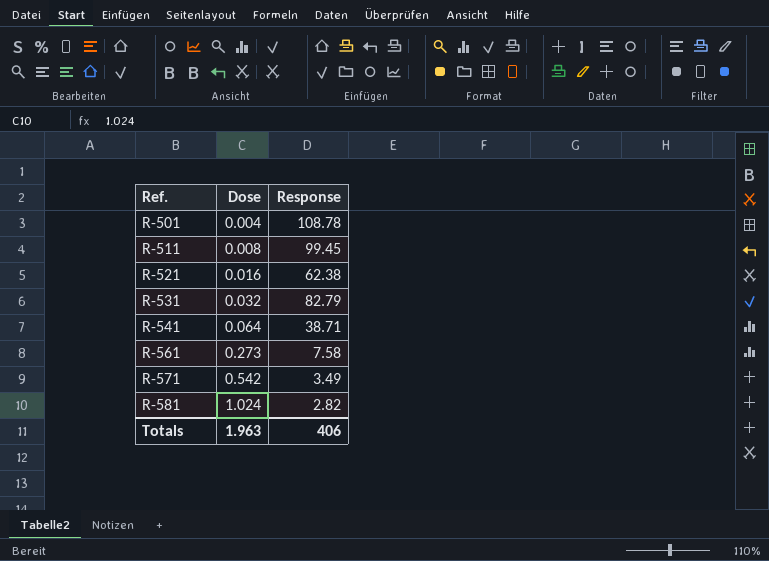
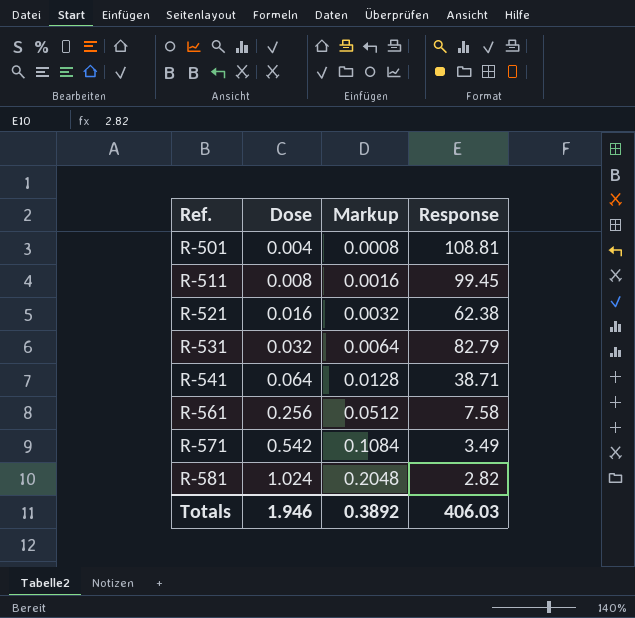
column Markup | formula: none -> [Dose] * 0.2
R-501 | Response: 108.78 -> 108.81
R-561 | Dose: 0.273 -> 0.256
Totals | Dose: 1.963 -> 1.946
Totals | Response: 406 -> 406.03

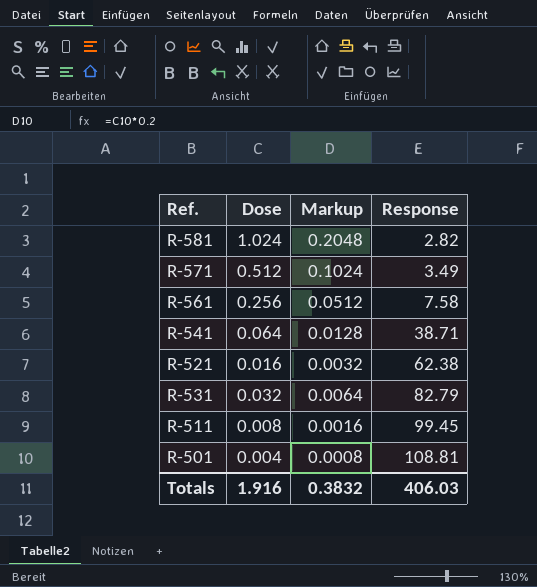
row order: Ref. ascending -> Response ascending
R-571 | Dose: 0.542 -> 0.512
R-571 | Markup: 0.1084 -> 0.1024
Totals | Dose: 1.946 -> 1.916
Totals | Markup: 0.3892 -> 0.3832

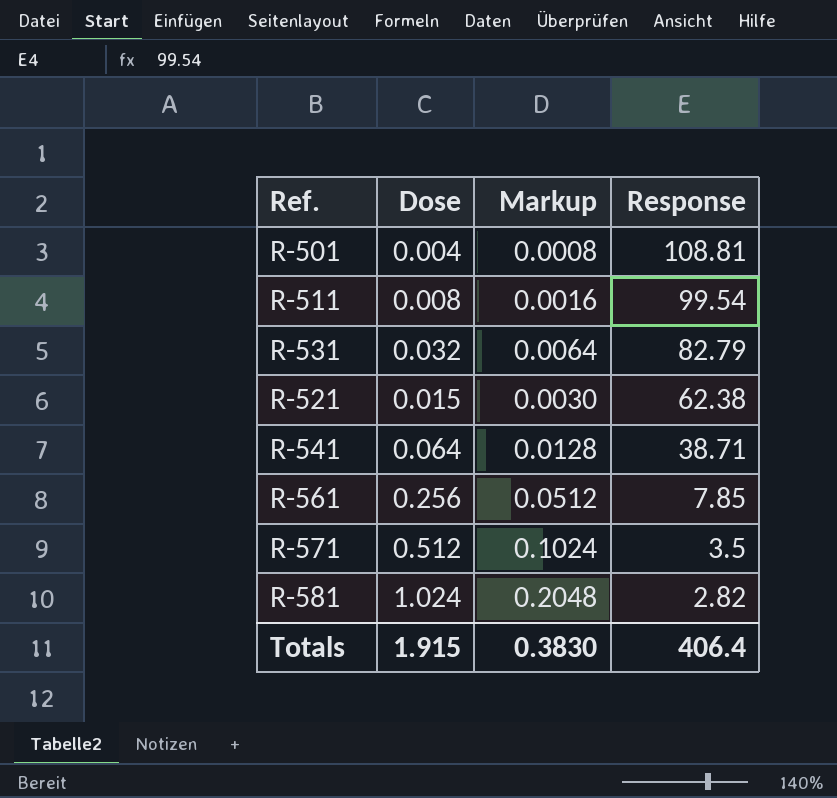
row order: Response ascending -> Response descending
R-511 | Response: 99.45 -> 99.54
R-521 | Dose: 0.016 -> 0.015
R-521 | Markup: 0.0032 -> 0.0030
R-561 | Response: 7.58 -> 7.85
R-571 | Response: 3.49 -> 3.5
Totals | Dose: 1.916 -> 1.915
Totals | Markup: 0.3832 -> 0.3830
Totals | Response: 406.03 -> 406.4

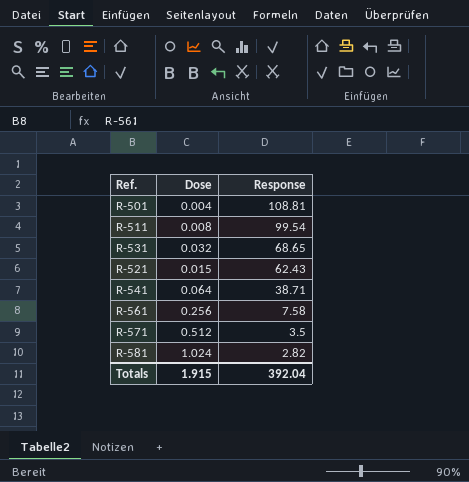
column Markup | formula: [Dose] * 0.2 -> none
R-531 | Response: 82.79 -> 68.65
R-521 | Response: 62.38 -> 62.43
R-561 | Response: 7.85 -> 7.58
Totals | Response: 406.4 -> 392.04

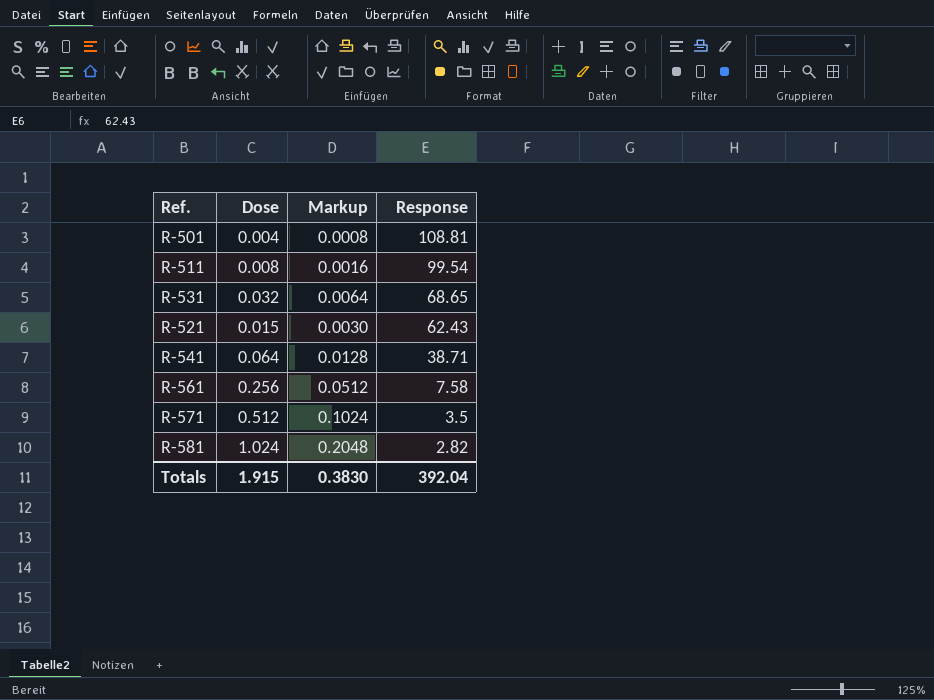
column Markup | formula: none -> [Dose] * 0.2

